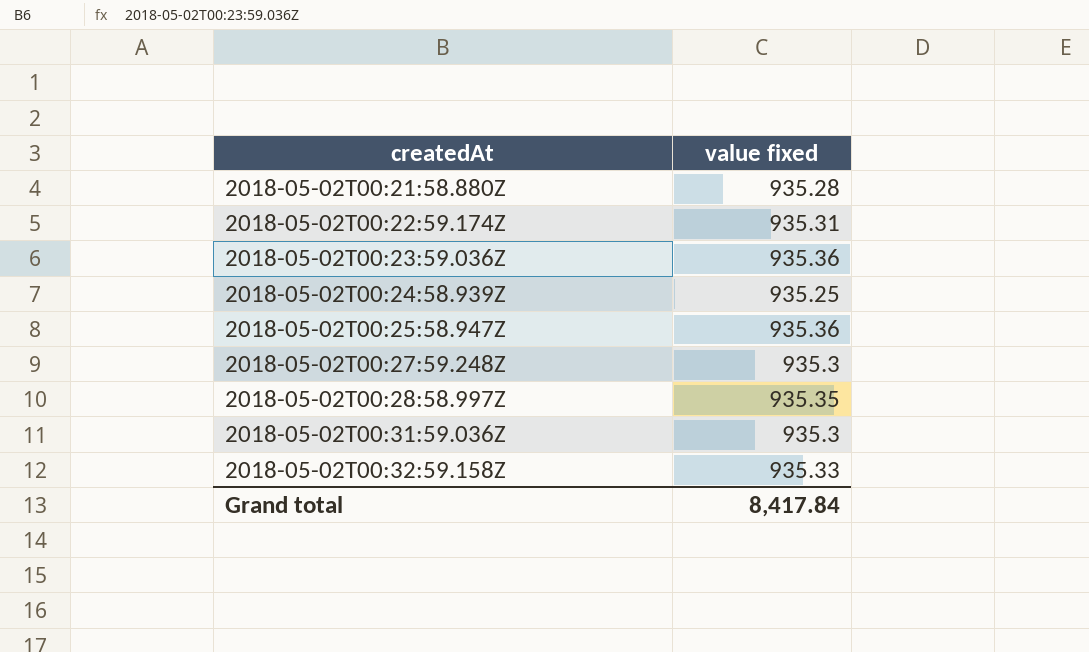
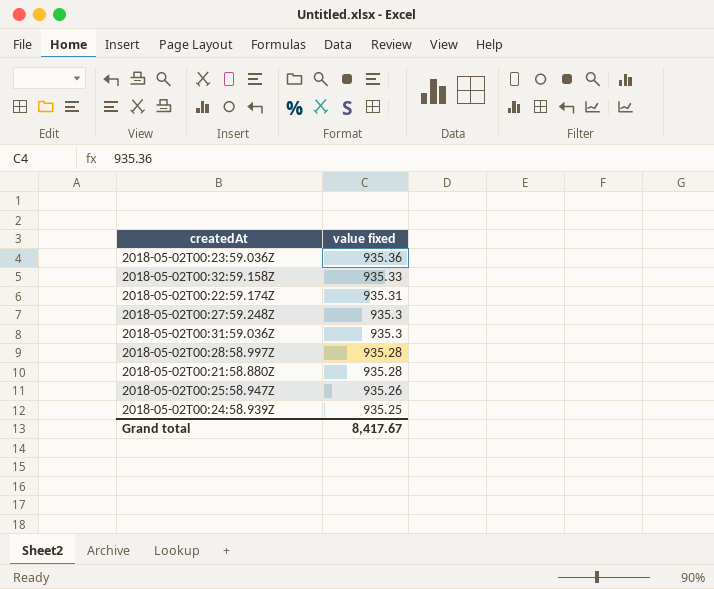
row order: createdAt ascending -> value fixed descending
2018-05-02T00:28:58.997Z | value fixed: 935.35 -> 935.28
2018-05-02T00:25:58.947Z | value fixed: 935.36 -> 935.26
Grand total | value fixed: 8,417.84 -> 8,417.67

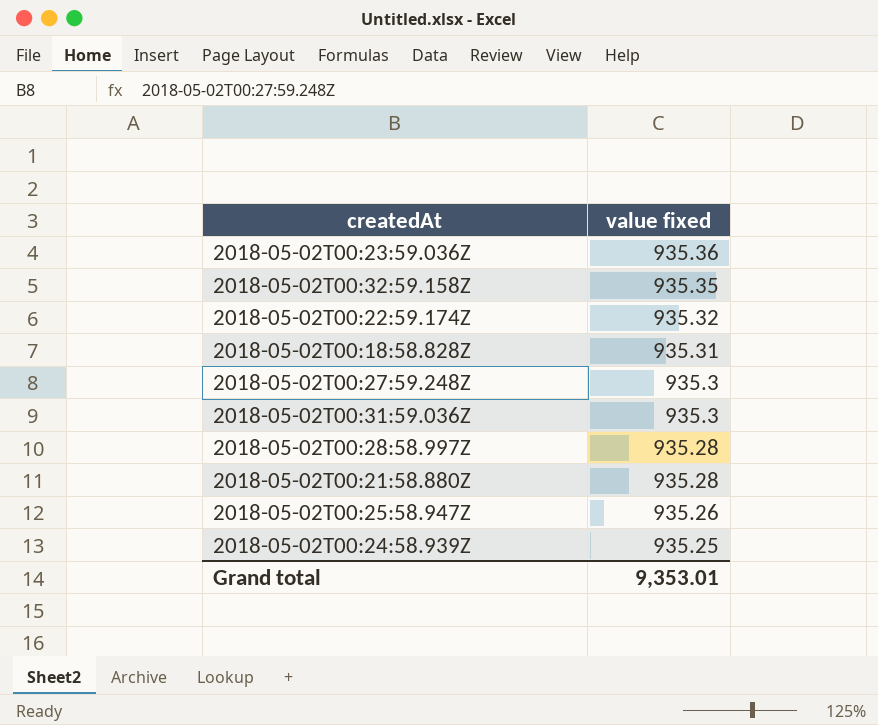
2018-05-02T00:32:59.158Z | value fixed: 935.33 -> 935.35
2018-05-02T00:22:59.174Z | value fixed: 935.31 -> 935.32
row 2018-05-02T00:18:58.828Z: none -> 935.31
Grand total | value fixed: 8,417.67 -> 9,353.01

